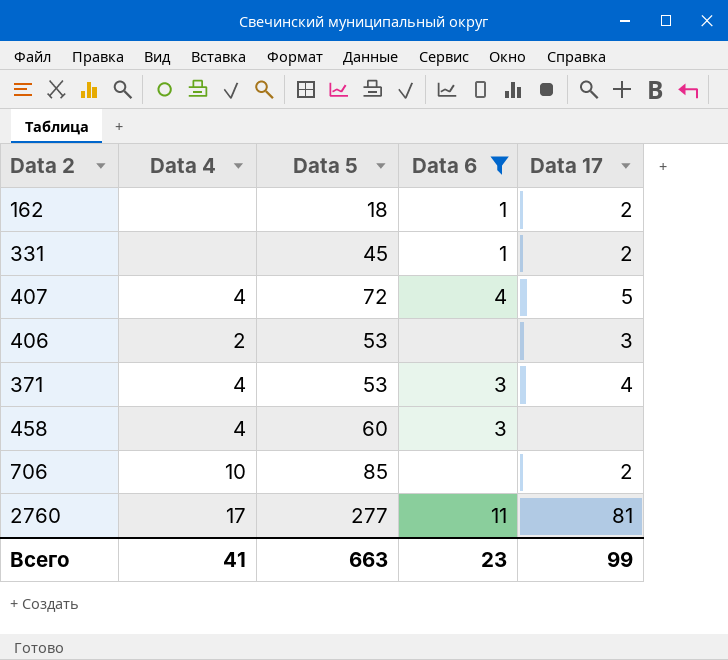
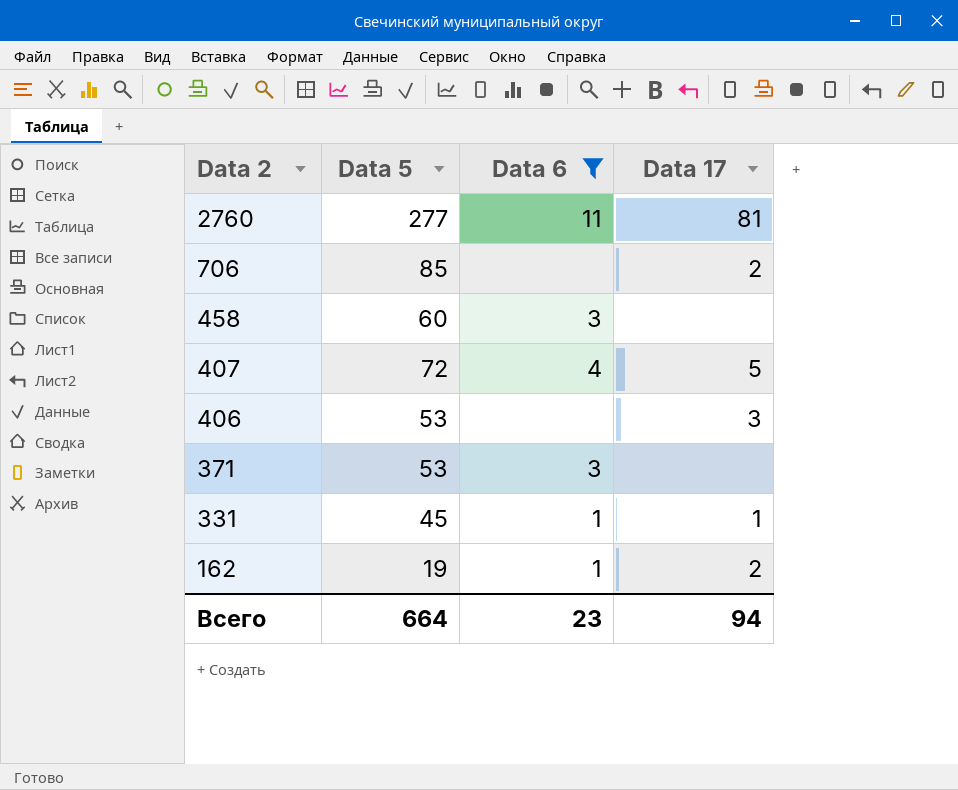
row order: none -> Data 2 descending
column Data 4 | position: 2 -> none
371 | Data 17: 4 -> none
331 | Data 17: 2 -> 1
162 | Data 5: 18 -> 19
Всего | Data 5: 663 -> 664
Всего | Data 17: 99 -> 94

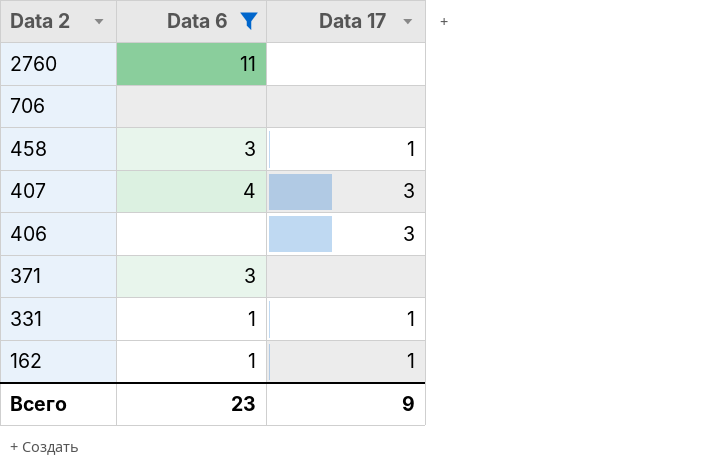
column Data 5 | position: 2 -> none
2760 | Data 17: 81 -> none
706 | Data 17: 2 -> none
458 | Data 17: none -> 1
407 | Data 17: 5 -> 3
162 | Data 17: 2 -> 1
Всего | Data 17: 94 -> 9

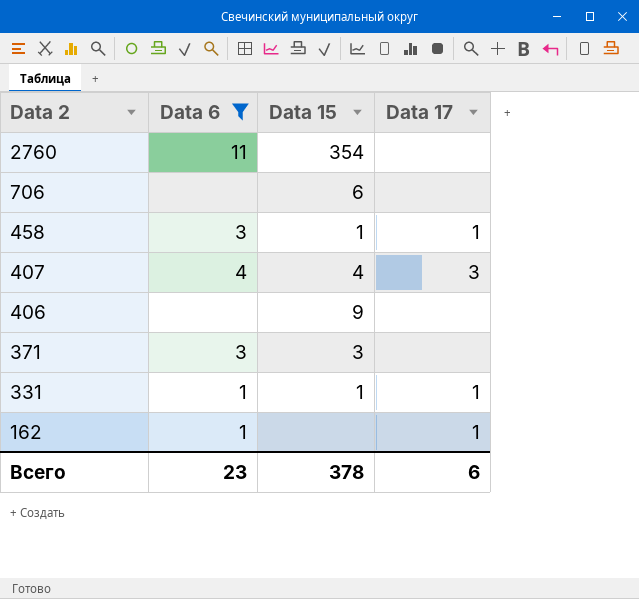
column Data 15 | position: none -> 3
406 | Data 17: 3 -> none
Всего | Data 17: 9 -> 6

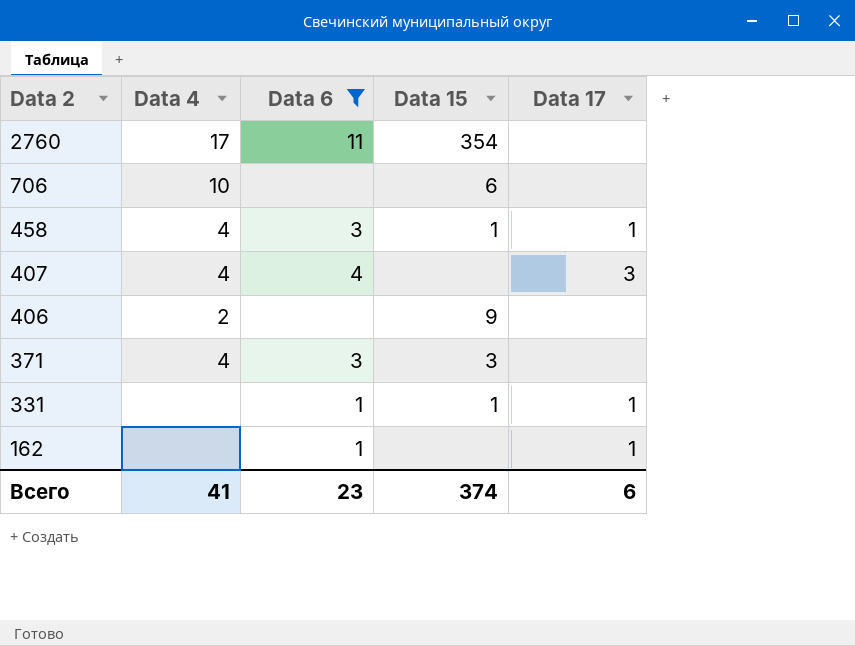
column Data 4 | position: none -> 2
407 | Data 15: 4 -> none
Всего | Data 15: 378 -> 374

